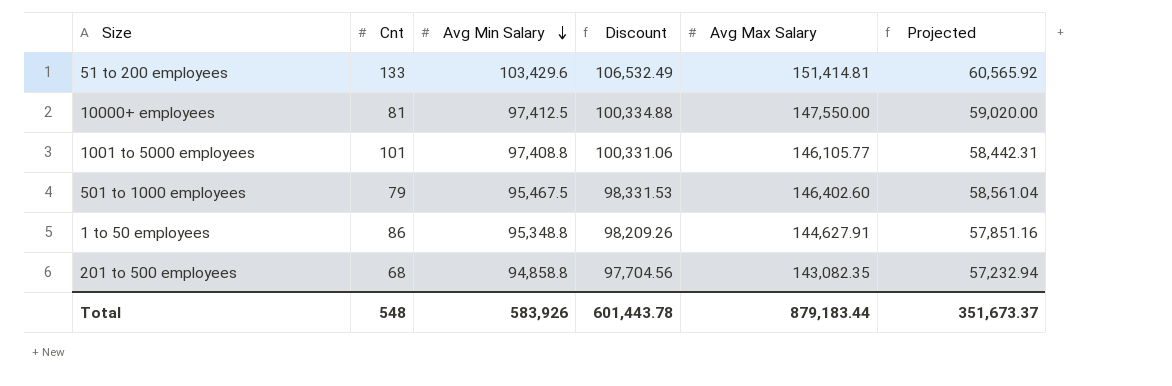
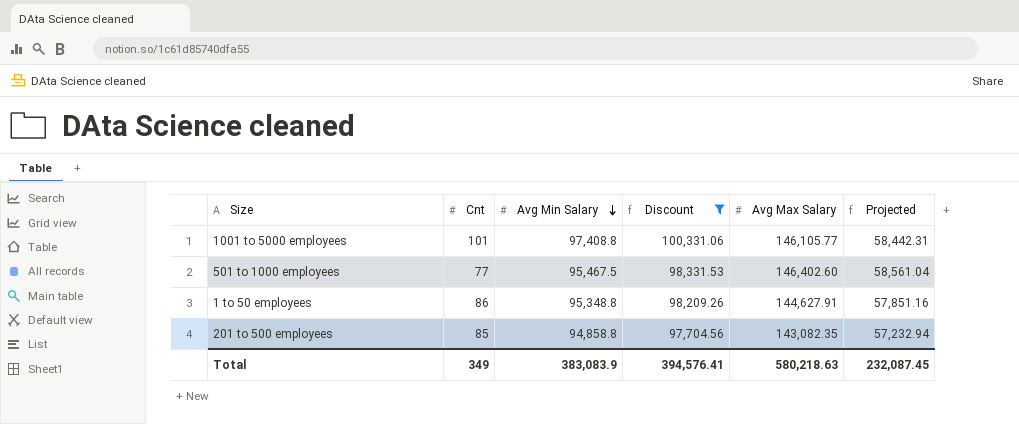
filter: none -> Discount <= 100,331.06
501 to 1000 employees | Cnt: 79 -> 77
201 to 500 employees | Cnt: 68 -> 85
Total | Cnt: 548 -> 349
Total | Avg Min Salary: 583,926 -> 383,083.9
Total | Discount: 601,443.78 -> 394,576.41
Total | Avg Max Salary: 879,183.44 -> 580,218.63
Total | Projected: 351,673.37 -> 232,087.45

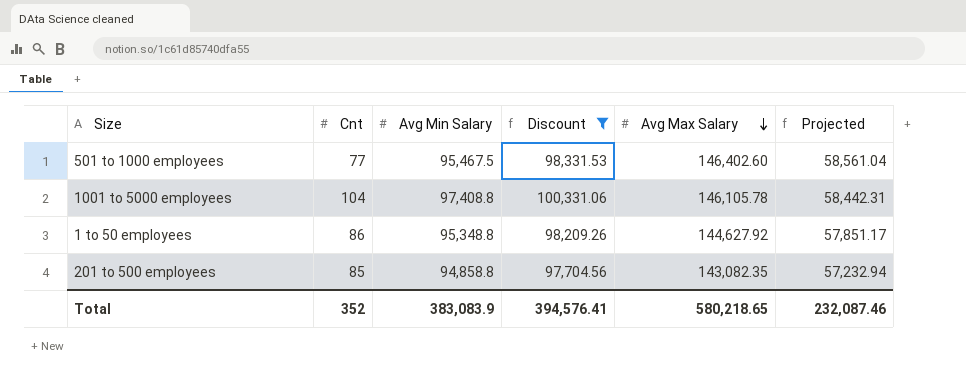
row order: Avg Min Salary descending -> Avg Max Salary descending
1001 to 5000 employees | Cnt: 101 -> 104
1001 to 5000 employees | Avg Max Salary: 146,105.77 -> 146,105.78
1 to 50 employees | Avg Max Salary: 144,627.91 -> 144,627.92
1 to 50 employees | Projected: 57,851.16 -> 57,851.17
Total | Cnt: 349 -> 352
Total | Avg Max Salary: 580,218.63 -> 580,218.65
Total | Projected: 232,087.45 -> 232,087.46

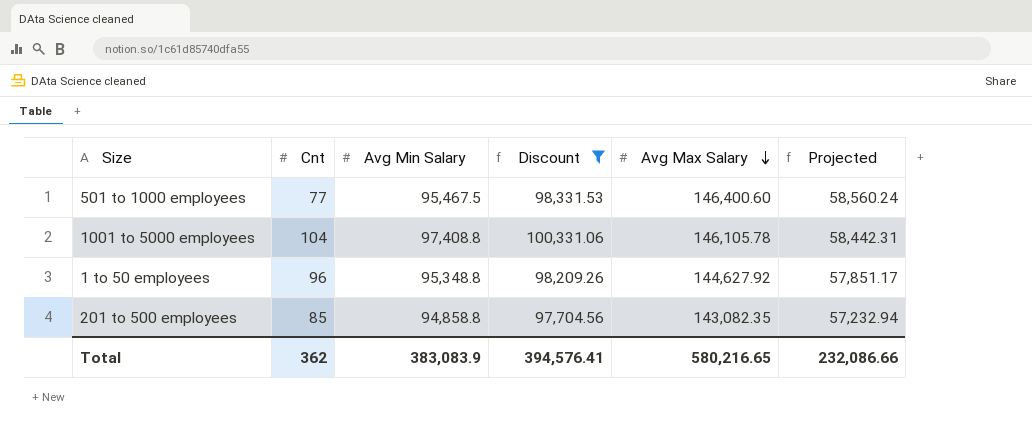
501 to 1000 employees | Avg Max Salary: 146,402.60 -> 146,400.60
501 to 1000 employees | Projected: 58,561.04 -> 58,560.24
1 to 50 employees | Cnt: 86 -> 96
Total | Cnt: 352 -> 362
Total | Avg Max Salary: 580,218.65 -> 580,216.65
Total | Projected: 232,087.46 -> 232,086.66

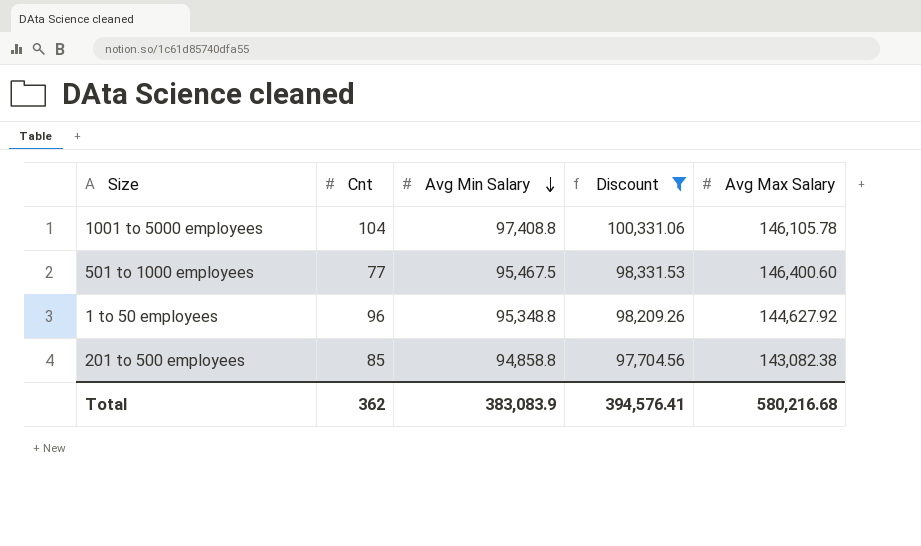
row order: Avg Max Salary descending -> Avg Min Salary descending
column Projected | formula: [Avg Max Salary] * 0.4 -> none
201 to 500 employees | Avg Max Salary: 143,082.35 -> 143,082.38
Total | Avg Max Salary: 580,216.65 -> 580,216.68

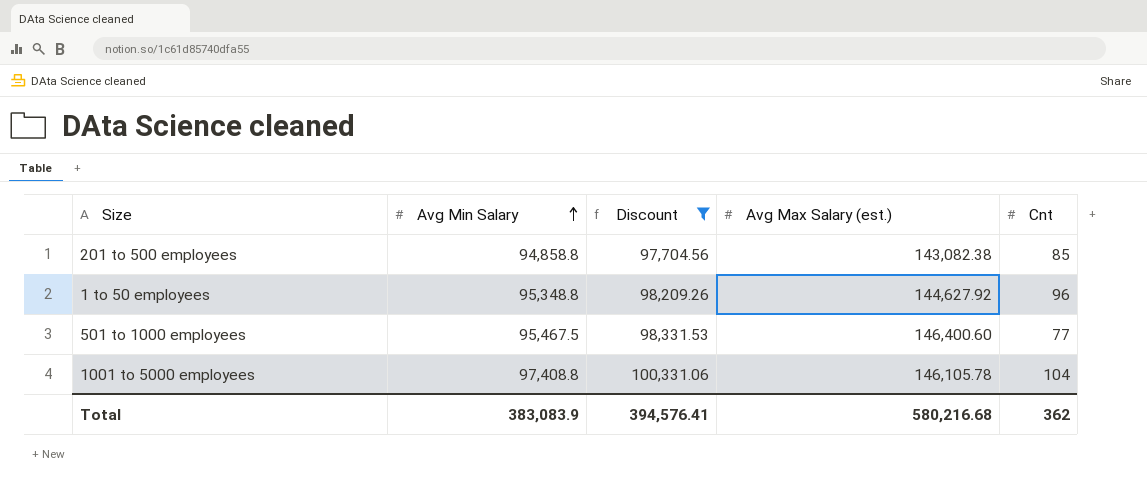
row order: Avg Min Salary descending -> Avg Min Salary ascending
column name: Avg Max Salary -> Avg Max Salary (est.)
column Cnt | position: 2 -> 5

